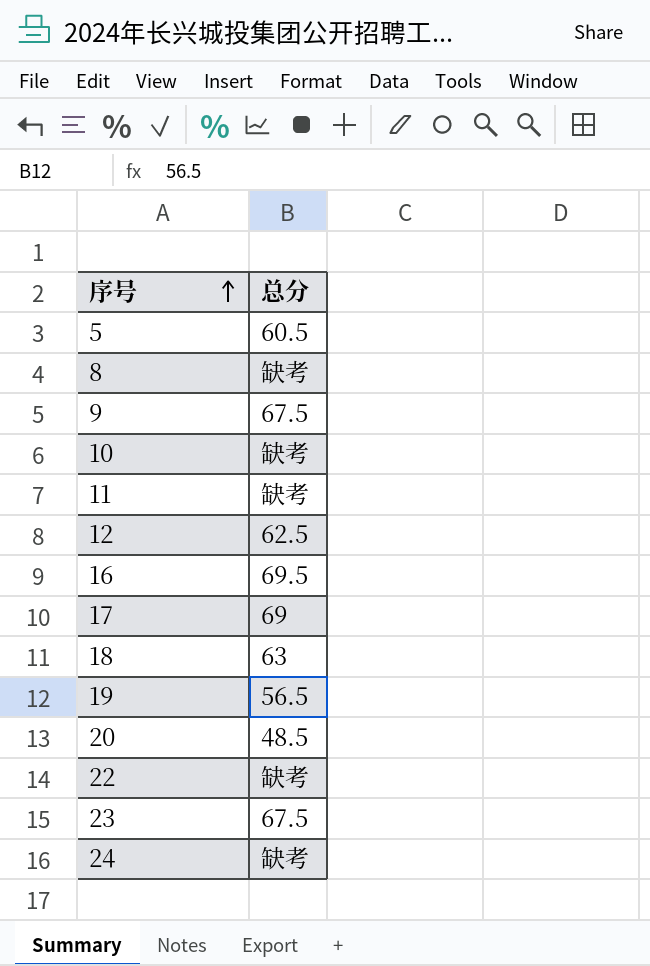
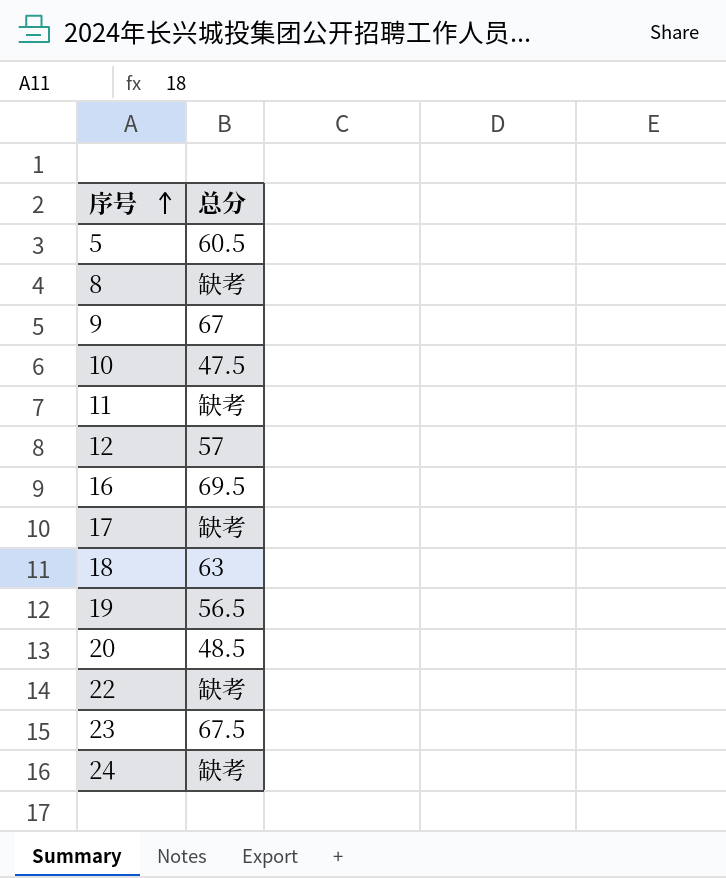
9 | 总分: 67.5 -> 67
10 | 总分: 缺考 -> 47.5
12 | 总分: 62.5 -> 57
17 | 总分: 69 -> 缺考

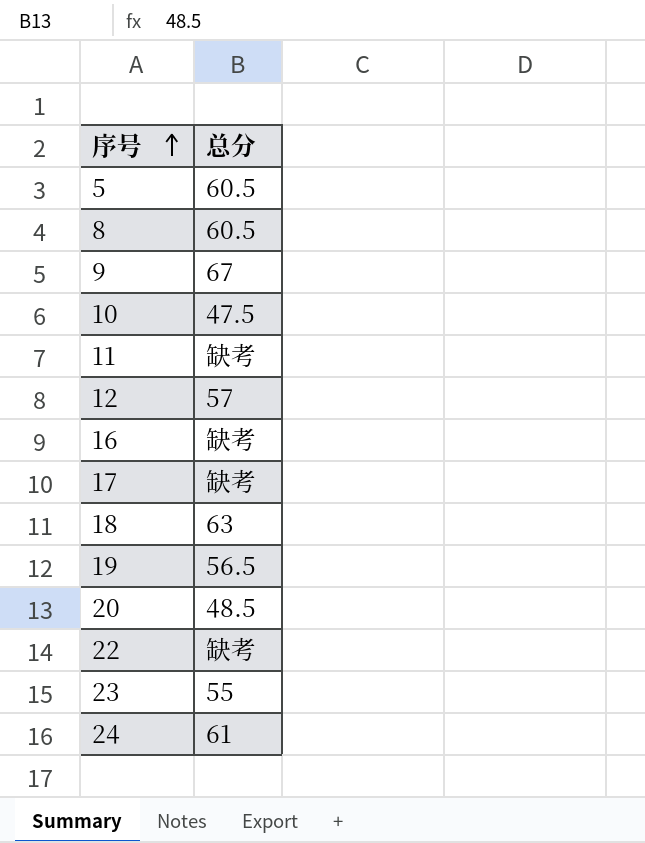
8 | 总分: 缺考 -> 60.5
16 | 总分: 69.5 -> 缺考
23 | 总分: 67.5 -> 55
24 | 总分: 缺考 -> 61

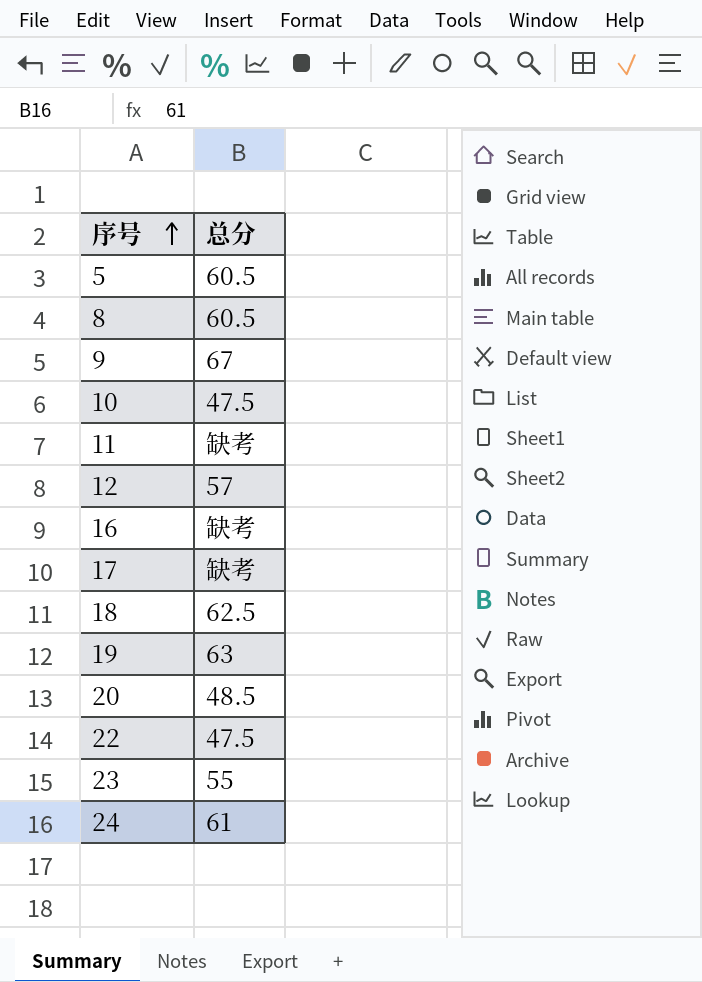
18 | 总分: 63 -> 62.5
19 | 总分: 56.5 -> 63
22 | 总分: 缺考 -> 47.5

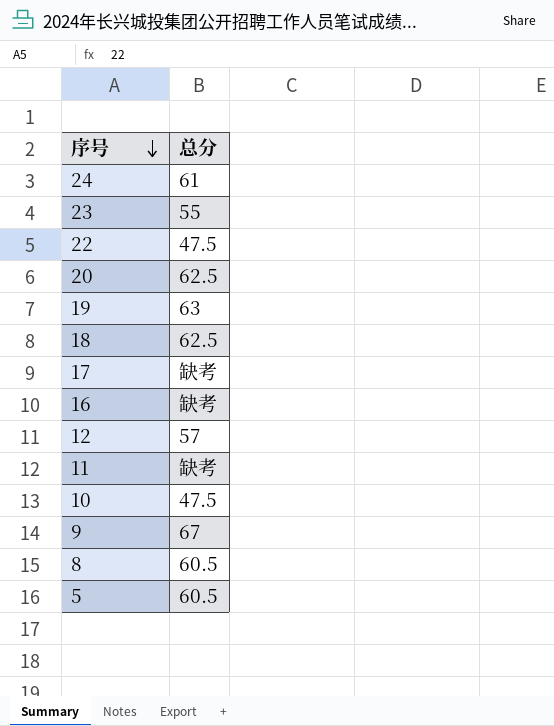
row order: 序号 ascending -> 序号 descending
20 | 总分: 48.5 -> 62.5

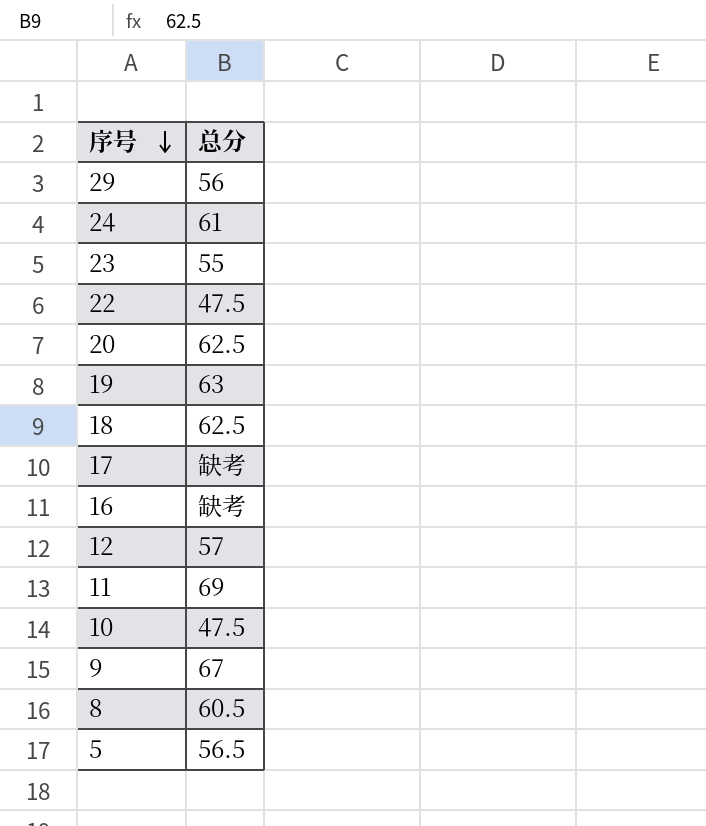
row 29: none -> 56
11 | 总分: 缺考 -> 69
5 | 总分: 60.5 -> 56.5

